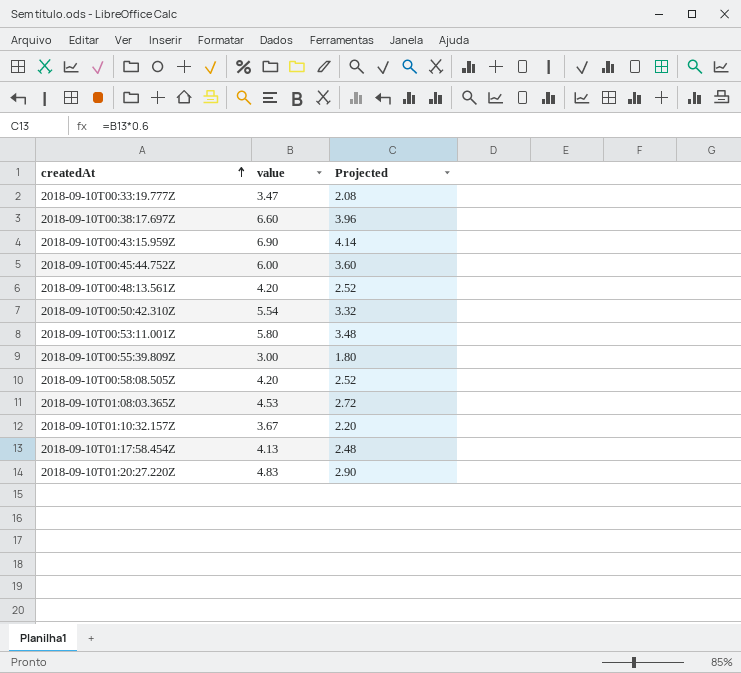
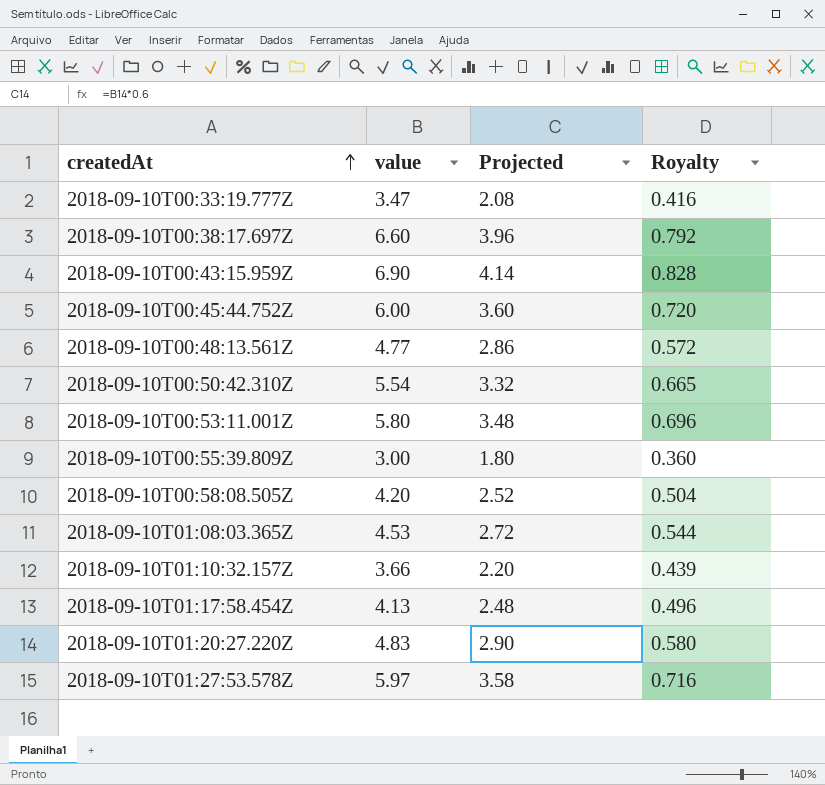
column Royalty | formula: none -> [value] * 0.12
2018-09-10T00:48:13.561Z | value: 4.20 -> 4.77
2018-09-10T00:48:13.561Z | Projected: 2.52 -> 2.86
2018-09-10T01:10:32.157Z | value: 3.67 -> 3.66
row 2018-09-10T01:27:53.578Z: none -> 5.97 | 3.58 | 0.716

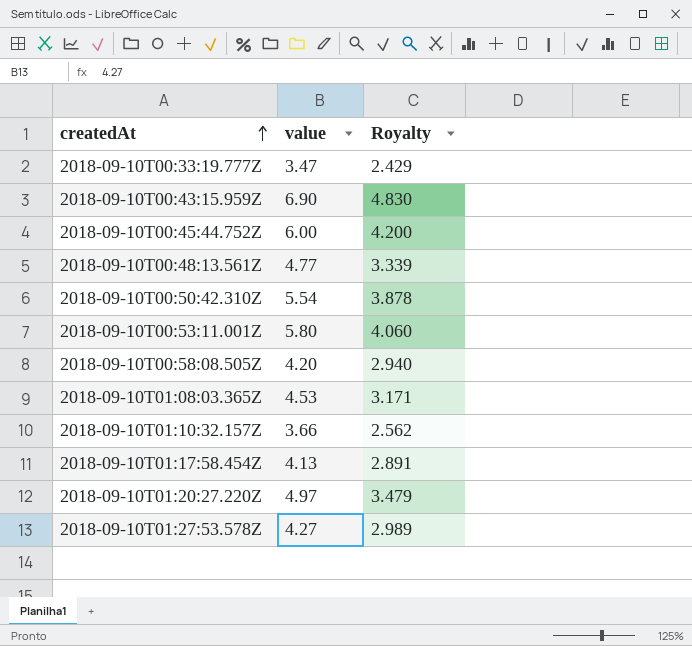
column Projected | formula: [value] * 0.6 -> none
column Royalty | formula: [value] * 0.12 -> [value] * 0.7
row 2018-09-10T00:38:17.697Z: 6.60 | 3.96 | 0.792 -> none
row 2018-09-10T00:55:39.809Z: 3.00 | 1.80 | 0.360 -> none
2018-09-10T01:20:27.220Z | value: 4.83 -> 4.97
2018-09-10T01:27:53.578Z | value: 5.97 -> 4.27

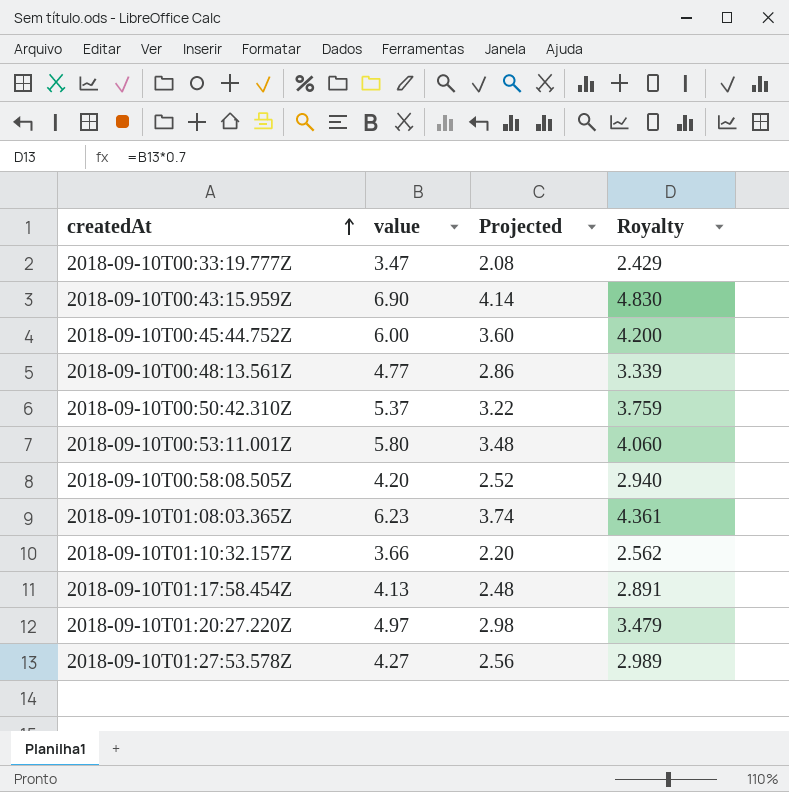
column Projected | formula: none -> [value] * 0.6
2018-09-10T00:50:42.310Z | value: 5.54 -> 5.37
2018-09-10T00:50:42.310Z | Royalty: 3.878 -> 3.759
2018-09-10T01:08:03.365Z | value: 4.53 -> 6.23
2018-09-10T01:08:03.365Z | Royalty: 3.171 -> 4.361

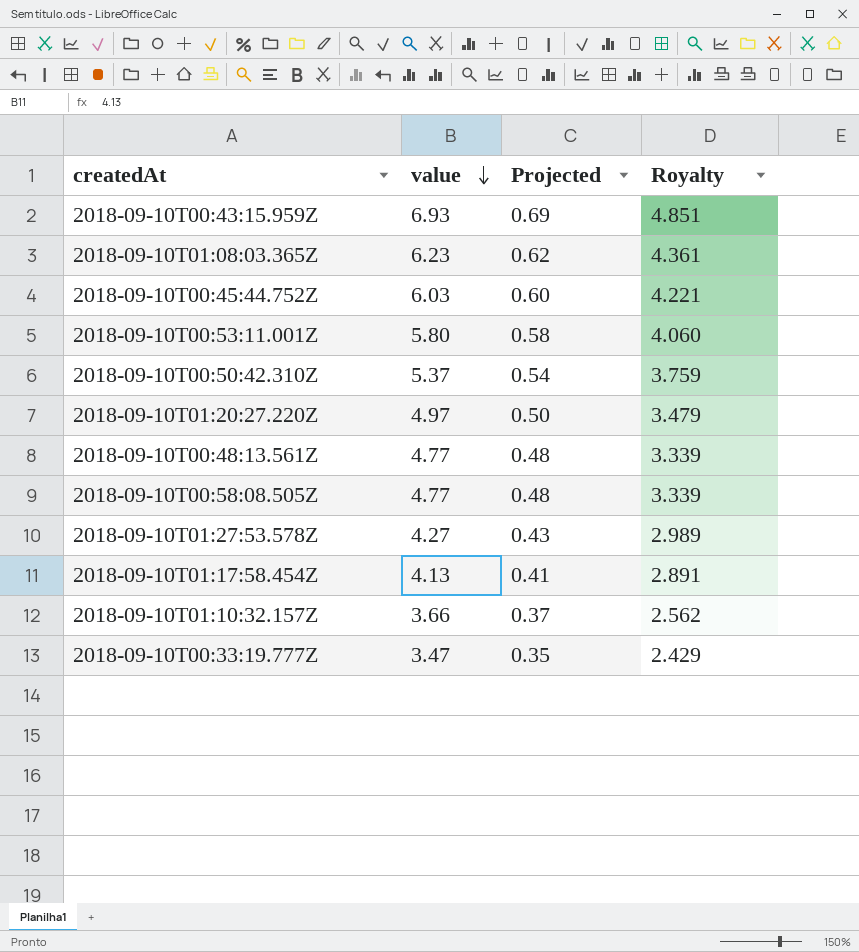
row order: createdAt ascending -> value descending
column Projected | formula: [value] * 0.6 -> [value] * 0.1
2018-09-10T00:43:15.959Z | value: 6.90 -> 6.93
2018-09-10T00:43:15.959Z | Royalty: 4.830 -> 4.851
2018-09-10T00:45:44.752Z | value: 6.00 -> 6.03
2018-09-10T00:45:44.752Z | Royalty: 4.200 -> 4.221
2018-09-10T00:58:08.505Z | value: 4.20 -> 4.77
2018-09-10T00:58:08.505Z | Royalty: 2.940 -> 3.339

